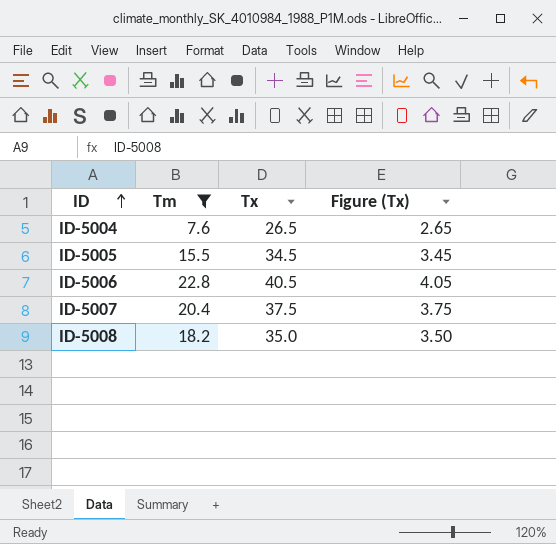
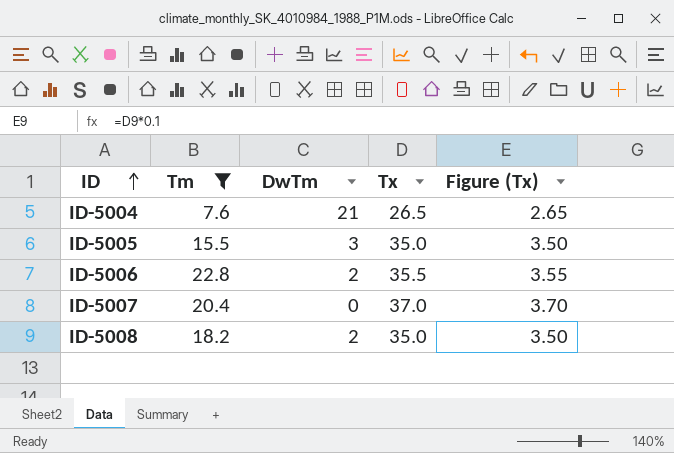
column DwTm | position: none -> 3
ID-5005 | Tx: 34.5 -> 35.0
ID-5005 | Figure (Tx): 3.45 -> 3.50
ID-5006 | Tx: 40.5 -> 35.5
ID-5006 | Figure (Tx): 4.05 -> 3.55
ID-5007 | Tx: 37.5 -> 37.0
ID-5007 | Figure (Tx): 3.75 -> 3.70

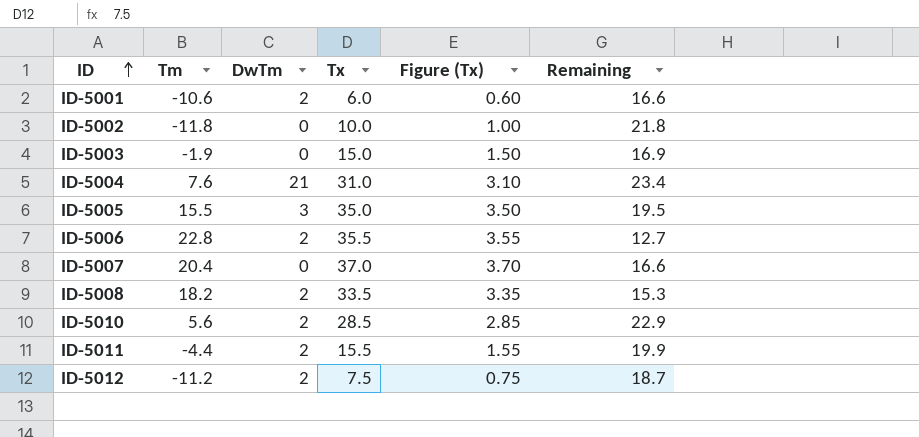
filter: Tm >= 7.6 -> none
column Remaining | formula: none -> [Tx] - [Tm]
ID-5004 | Tx: 26.5 -> 31.0
ID-5004 | Figure (Tx): 2.65 -> 3.10
ID-5008 | Tx: 35.0 -> 33.5
ID-5008 | Figure (Tx): 3.50 -> 3.35

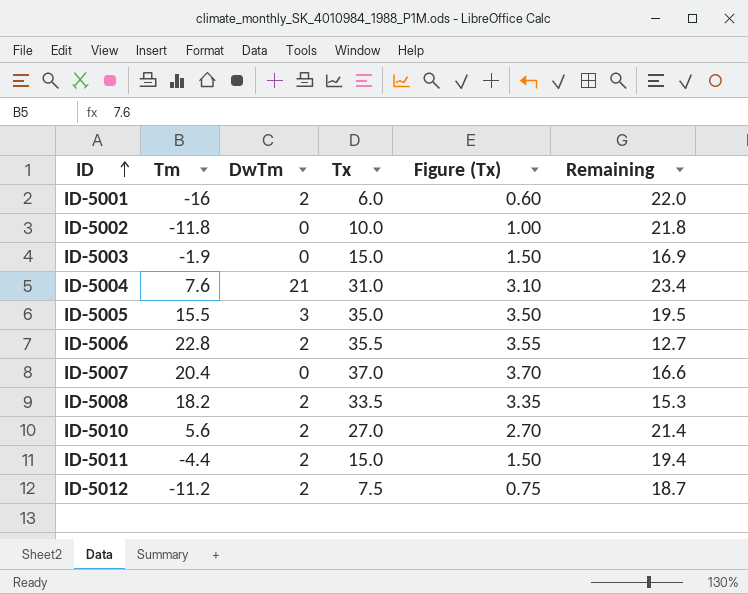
ID-5001 | Tm: -10.6 -> -16
ID-5001 | Remaining: 16.6 -> 22.0
ID-5010 | Tx: 28.5 -> 27.0
ID-5010 | Figure (Tx): 2.85 -> 2.70
ID-5010 | Remaining: 22.9 -> 21.4
ID-5011 | Tx: 15.5 -> 15.0
ID-5011 | Figure (Tx): 1.55 -> 1.50
ID-5011 | Remaining: 19.9 -> 19.4

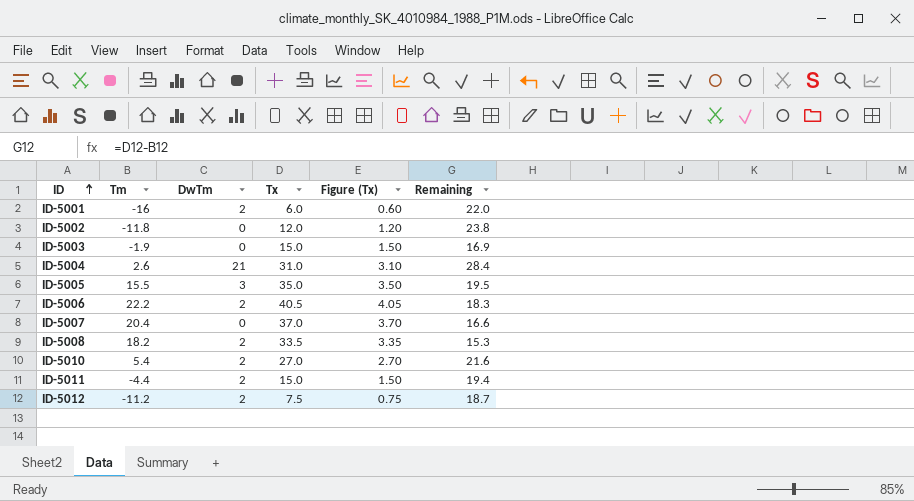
ID-5002 | Tx: 10.0 -> 12.0
ID-5002 | Figure (Tx): 1.00 -> 1.20
ID-5002 | Remaining: 21.8 -> 23.8
ID-5004 | Tm: 7.6 -> 2.6
ID-5004 | Remaining: 23.4 -> 28.4
ID-5006 | Tm: 22.8 -> 22.2
ID-5006 | Tx: 35.5 -> 40.5
ID-5006 | Figure (Tx): 3.55 -> 4.05
ID-5006 | Remaining: 12.7 -> 18.3
ID-5010 | Tm: 5.6 -> 5.4
ID-5010 | Remaining: 21.4 -> 21.6

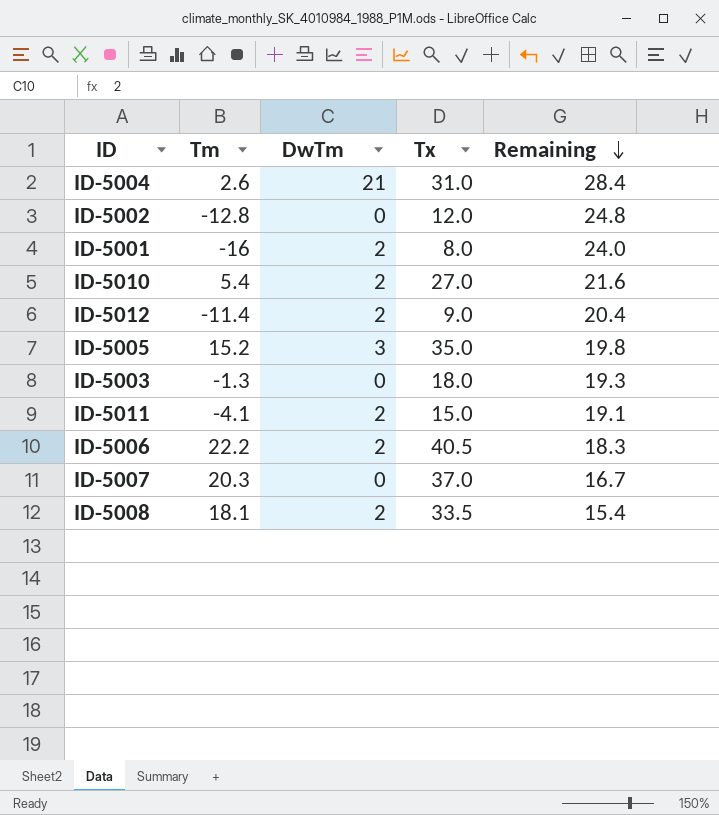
row order: ID ascending -> Remaining descending
column Figure (Tx) | formula: [Tx] * 0.1 -> none
ID-5002 | Tm: -11.8 -> -12.8
ID-5002 | Remaining: 23.8 -> 24.8
ID-5001 | Tx: 6.0 -> 8.0
ID-5001 | Remaining: 22.0 -> 24.0
ID-5012 | Tm: -11.2 -> -11.4
ID-5012 | Tx: 7.5 -> 9.0
ID-5012 | Remaining: 18.7 -> 20.4
ID-5005 | Tm: 15.5 -> 15.2
ID-5005 | Remaining: 19.5 -> 19.8
ID-5003 | Tm: -1.9 -> -1.3
ID-5003 | Tx: 15.0 -> 18.0
ID-5003 | Remaining: 16.9 -> 19.3
ID-5011 | Tm: -4.4 -> -4.1
ID-5011 | Remaining: 19.4 -> 19.1
ID-5007 | Tm: 20.4 -> 20.3
ID-5007 | Remaining: 16.6 -> 16.7
ID-5008 | Tm: 18.2 -> 18.1
ID-5008 | Remaining: 15.3 -> 15.4

